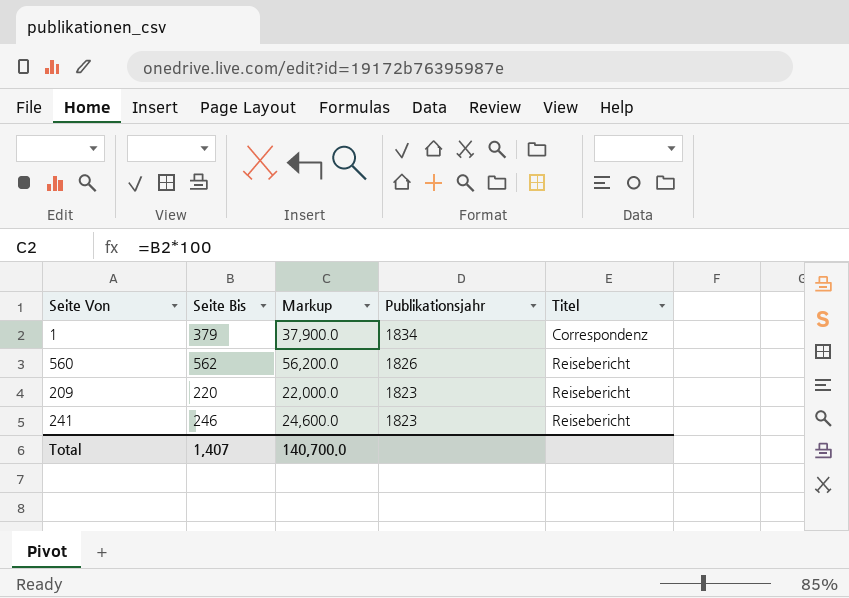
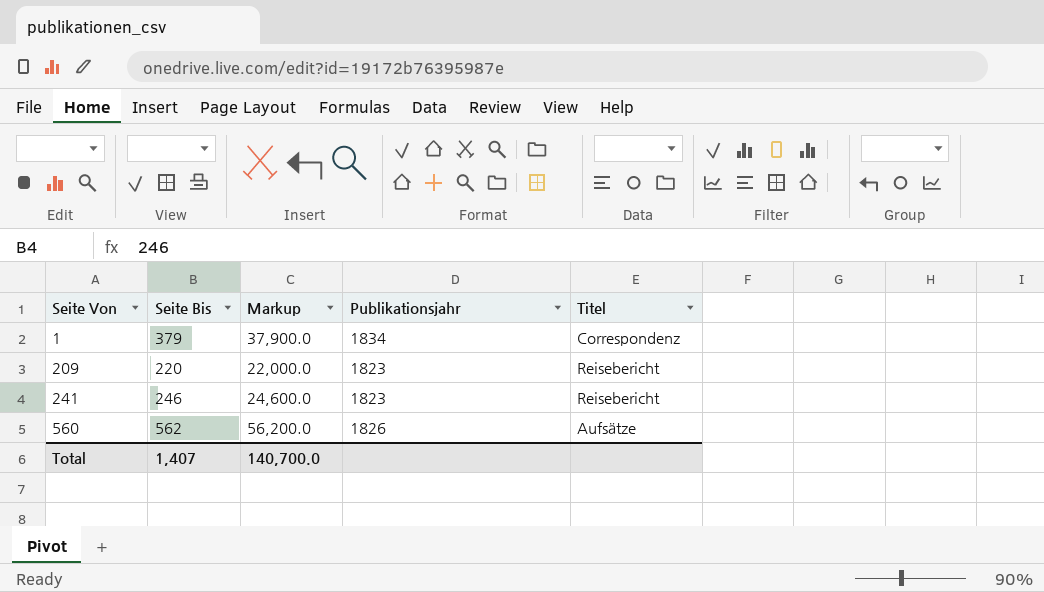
row order: Publikationsjahr descending -> Seite Von ascending
560 | Titel: Reisebericht -> Aufsätze

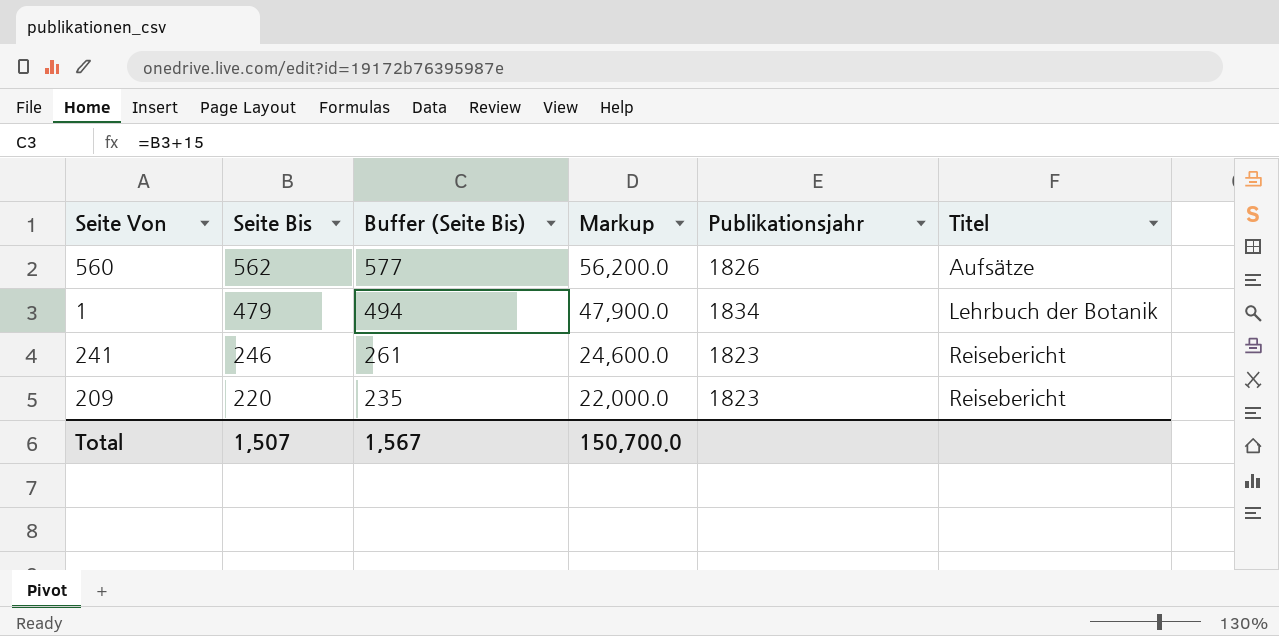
row order: Seite Von ascending -> Seite Bis descending
column Buffer (Seite Bis) | formula: none -> [Seite Bis] + 15
1 | Seite Bis: 379 -> 479
1 | Markup: 37,900.0 -> 47,900.0
1 | Titel: Correspondenz -> Lehrbuch der Botanik
Total | Seite Bis: 1,407 -> 1,507
Total | Markup: 140,700.0 -> 150,700.0

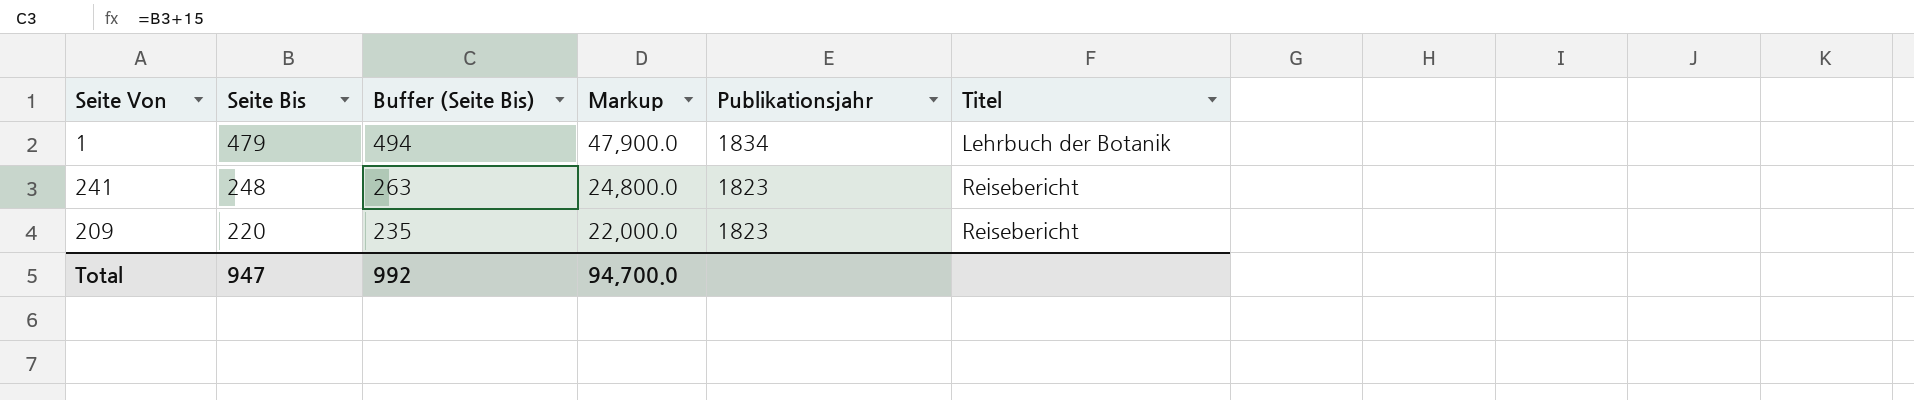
row 560: 562 | 577 | 56,200.0 | 1826 | Aufsätze -> none
241 | Seite Bis: 246 -> 248
241 | Buffer (Seite Bis): 261 -> 263
241 | Markup: 24,600.0 -> 24,800.0
Total | Seite Bis: 1,507 -> 947
Total | Buffer (Seite Bis): 1,567 -> 992
Total | Markup: 150,700.0 -> 94,700.0

